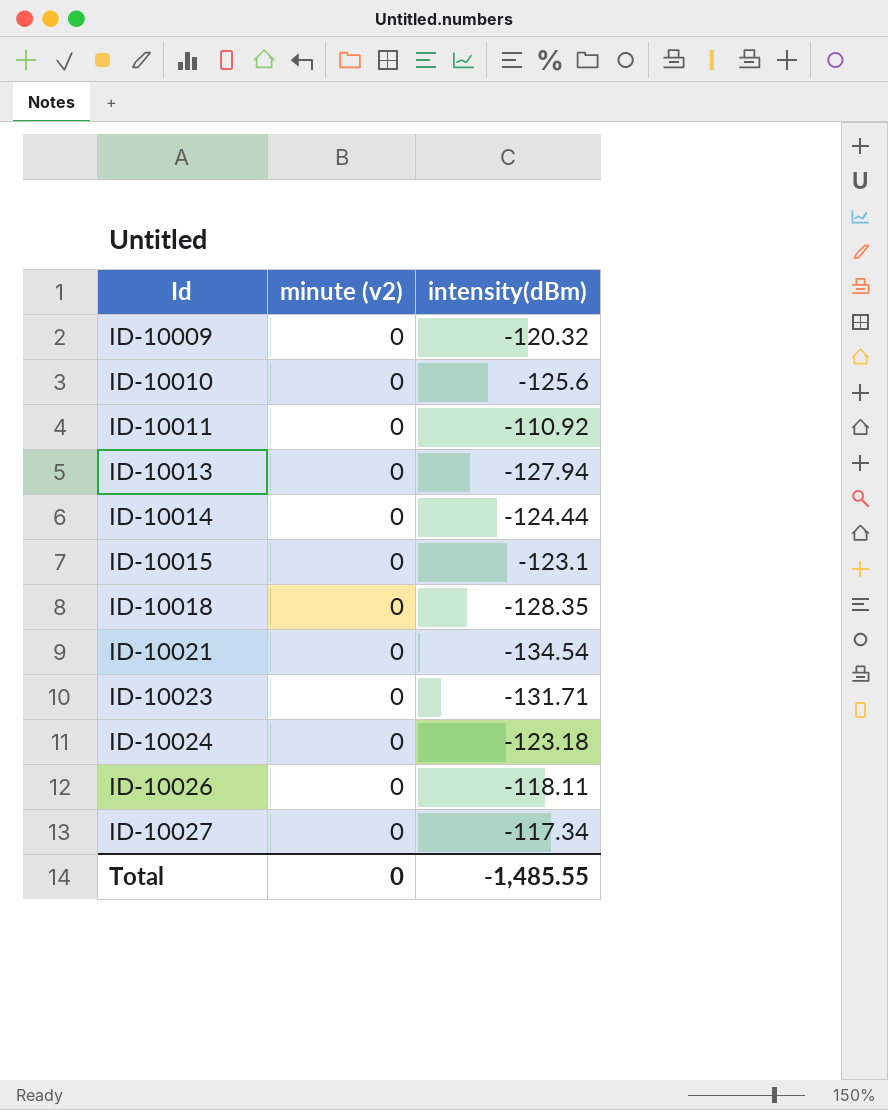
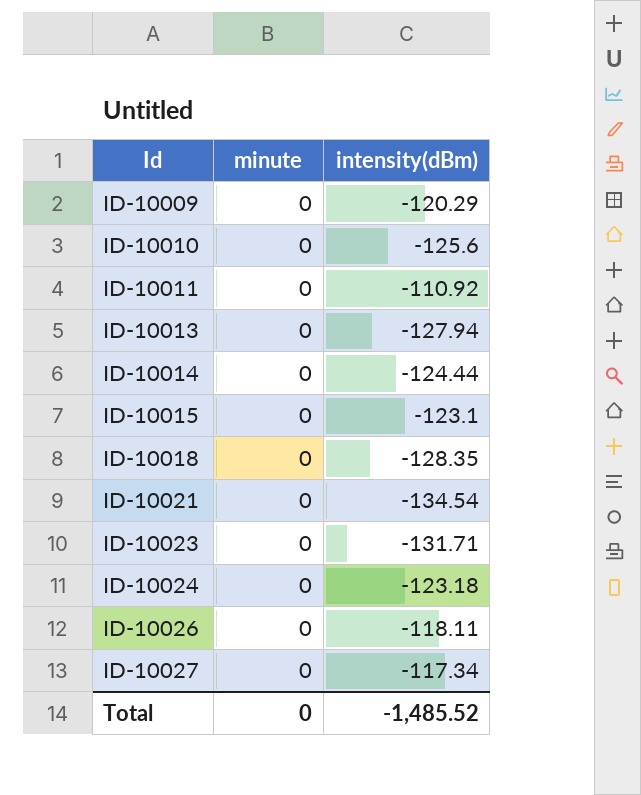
column name: minute (v2) -> minute
ID-10009 | intensity(dBm): -120.32 -> -120.29
Total | intensity(dBm): -1,485.55 -> -1,485.52

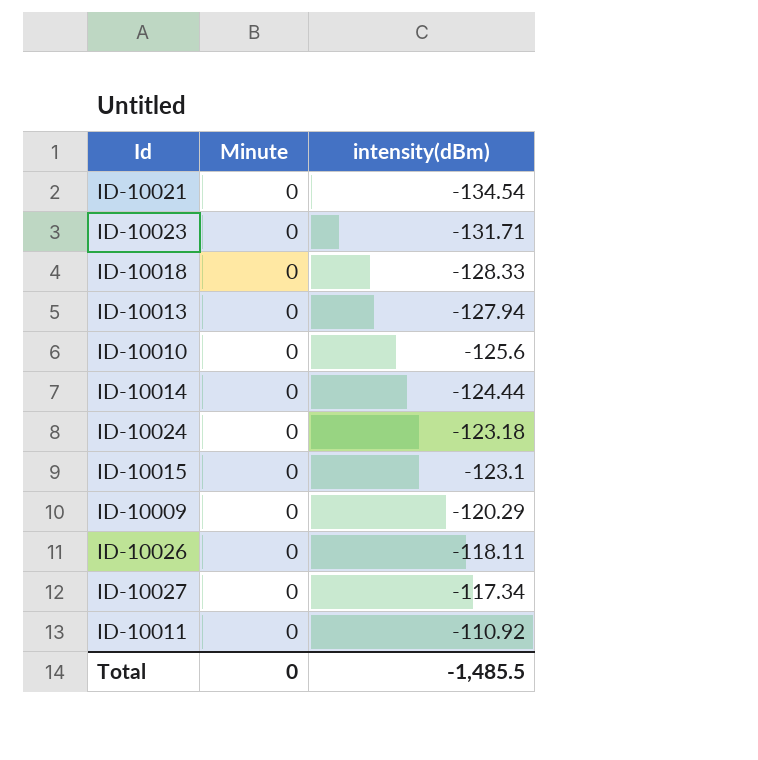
row order: Id ascending -> intensity(dBm) ascending
column name: minute -> Minute
ID-10018 | intensity(dBm): -128.35 -> -128.33
Total | intensity(dBm): -1,485.52 -> -1,485.5

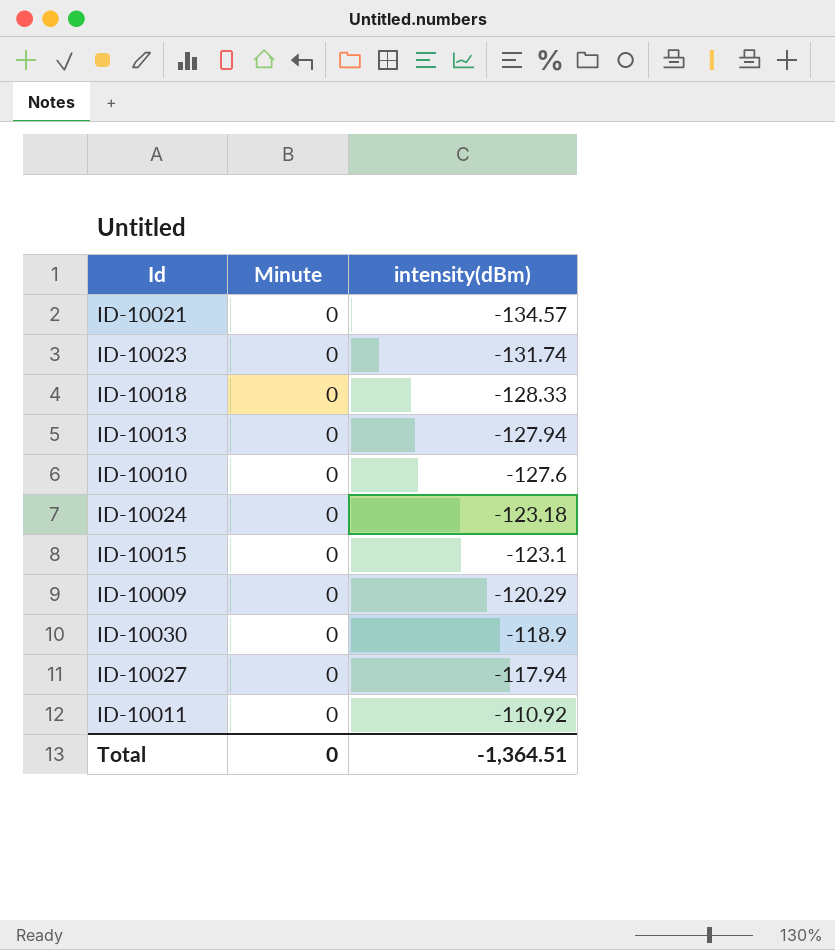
row ID-10014: 0 | -124.44 -> none
row ID-10026: 0 | -118.11 -> none
ID-10021 | intensity(dBm): -134.54 -> -134.57
ID-10023 | intensity(dBm): -131.71 -> -131.74
ID-10010 | intensity(dBm): -125.6 -> -127.6
row ID-10030: none -> 0 | -118.9
ID-10027 | intensity(dBm): -117.34 -> -117.94
Total | intensity(dBm): -1,485.5 -> -1,364.51

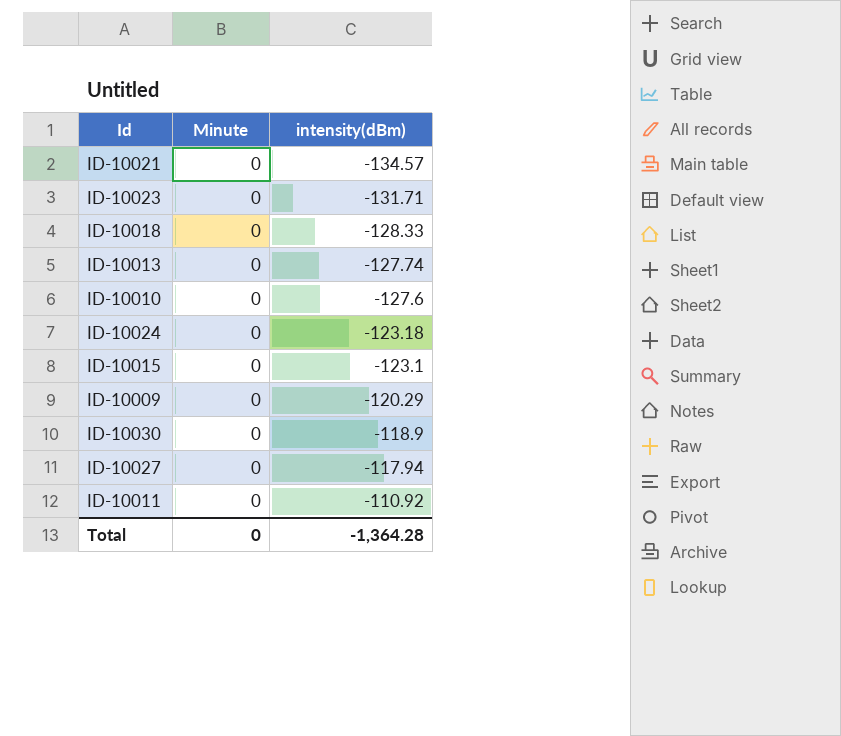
ID-10023 | intensity(dBm): -131.74 -> -131.71
ID-10013 | intensity(dBm): -127.94 -> -127.74
Total | intensity(dBm): -1,364.51 -> -1,364.28

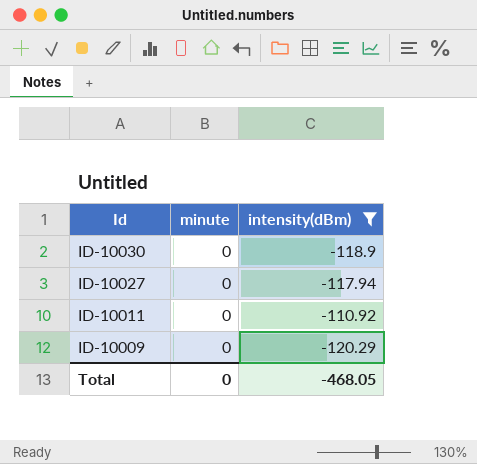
filter: none -> intensity(dBm) >= -120.29
row order: intensity(dBm) ascending -> Id descending
column name: Minute -> minute
Total | intensity(dBm): -1,364.28 -> -468.05

